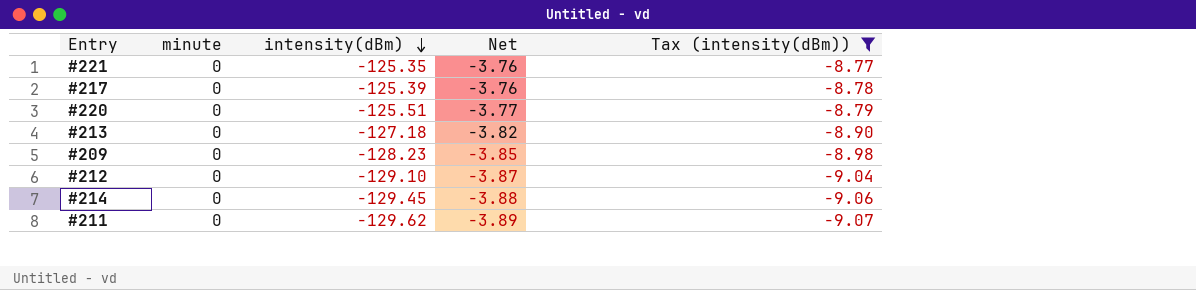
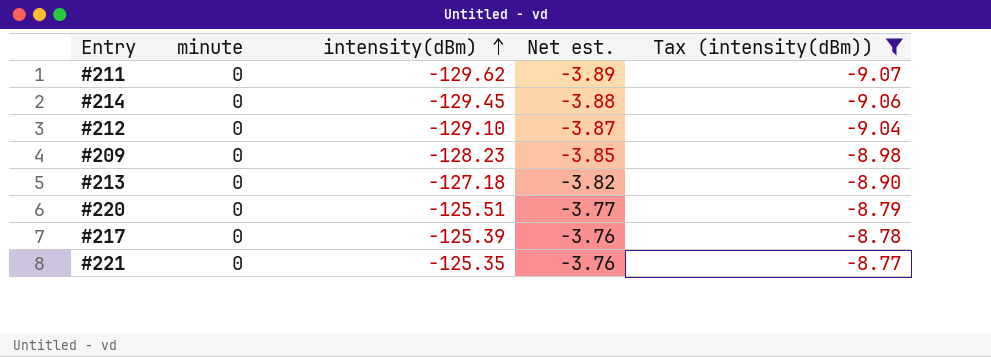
row order: intensity(dBm) descending -> intensity(dBm) ascending
column name: Net -> Net est.

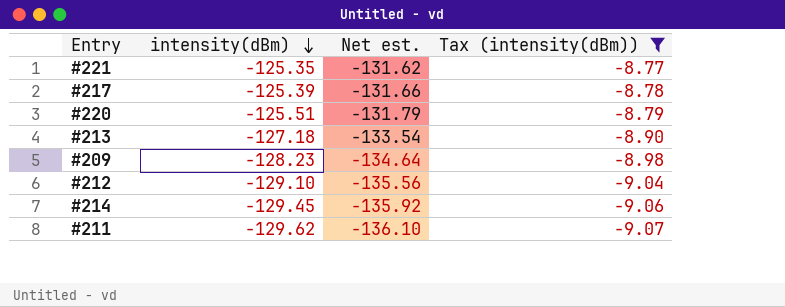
row order: intensity(dBm) ascending -> intensity(dBm) descending
column minute | position: 2 -> none
column Net est. | formula: [intensity(dBm)] * 0.03 -> [intensity(dBm)] * 1.05

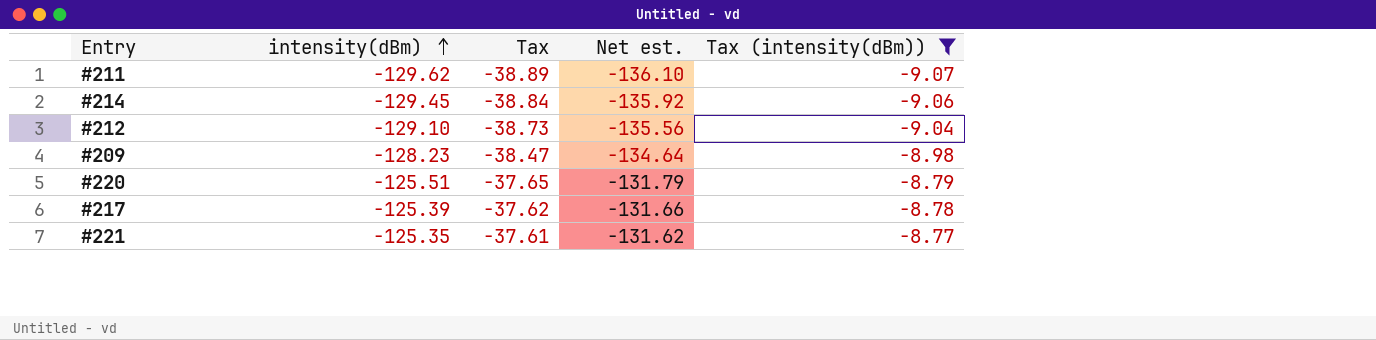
row order: intensity(dBm) descending -> intensity(dBm) ascending
column Tax | formula: none -> [intensity(dBm)] * 0.3
row #213: -127.18 | -133.54 | -8.90 -> none

